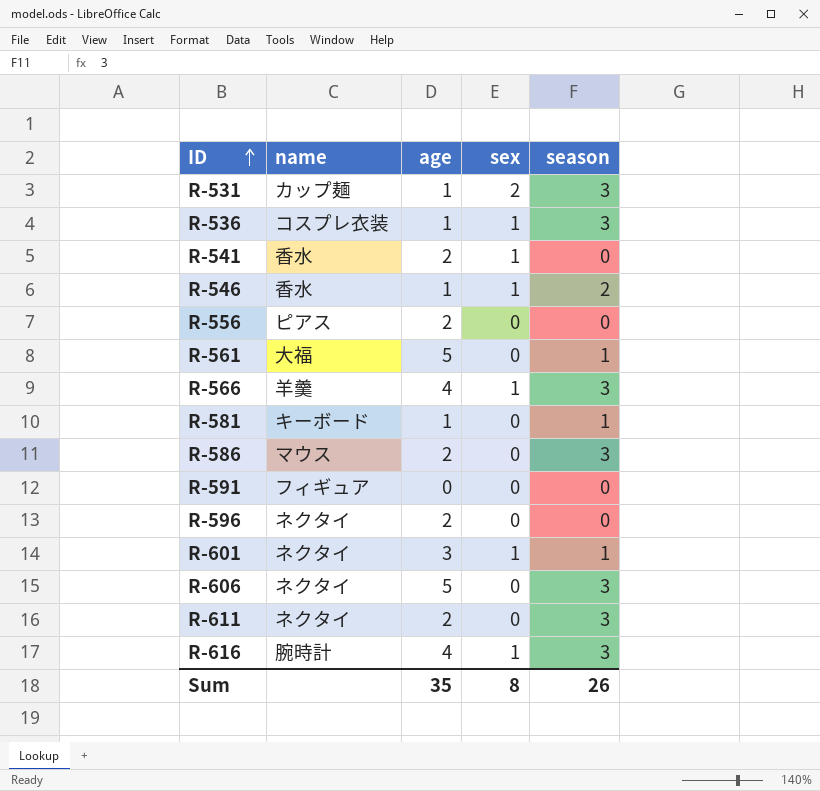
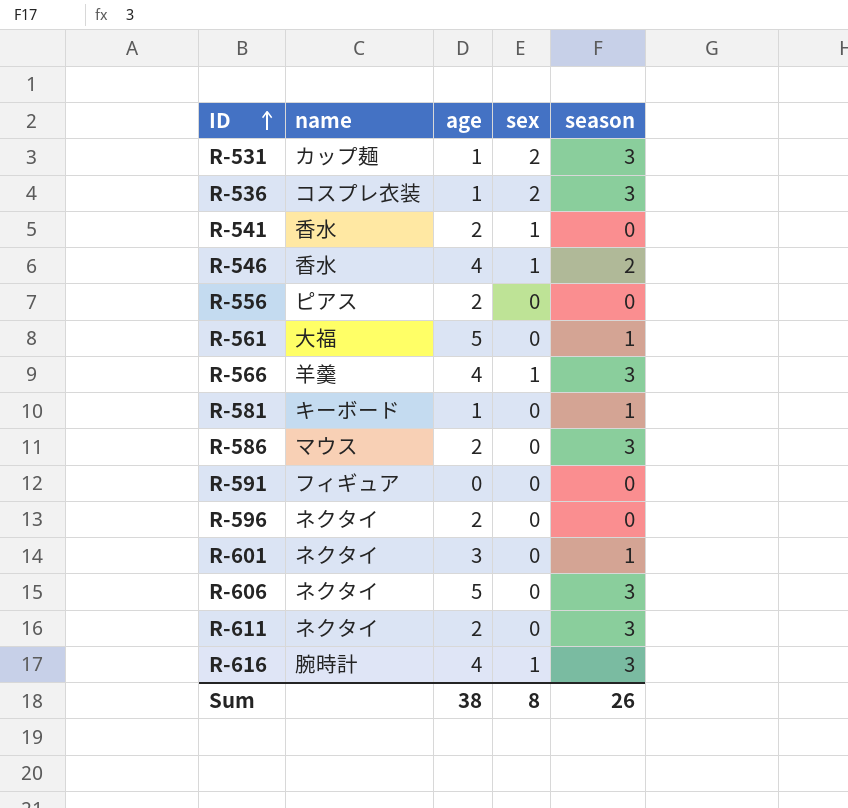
R-536 | sex: 1 -> 2
R-546 | age: 1 -> 4
R-601 | sex: 1 -> 0
Sum | age: 35 -> 38

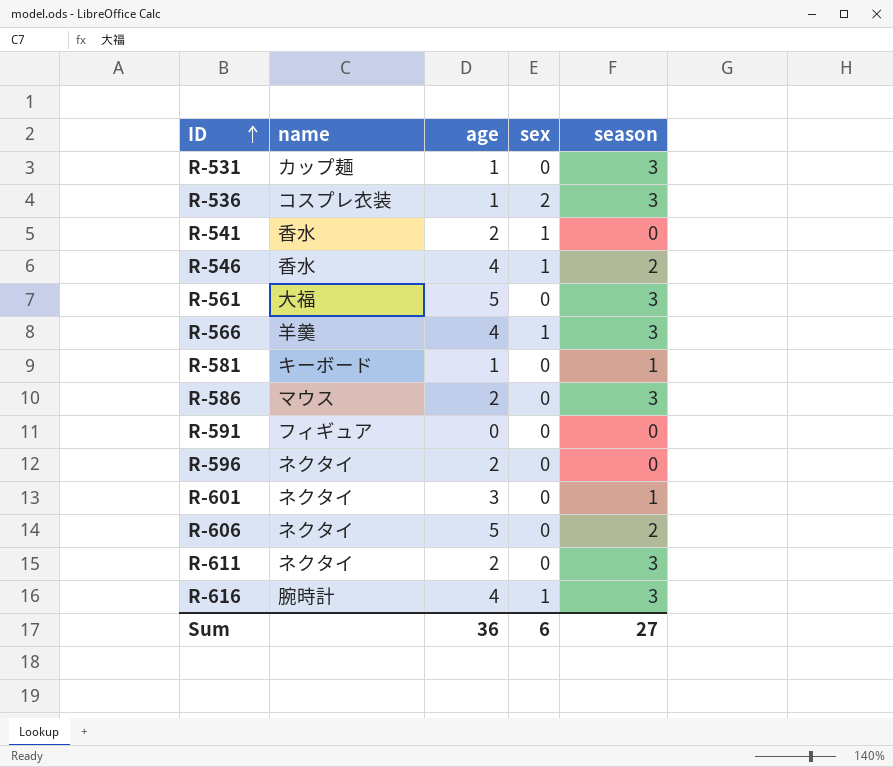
row R-556: ピアス | 2 | 0 | 0 -> none
R-531 | sex: 2 -> 0
R-561 | season: 1 -> 3
R-606 | season: 3 -> 2
Sum | age: 38 -> 36
Sum | sex: 8 -> 6
Sum | season: 26 -> 27

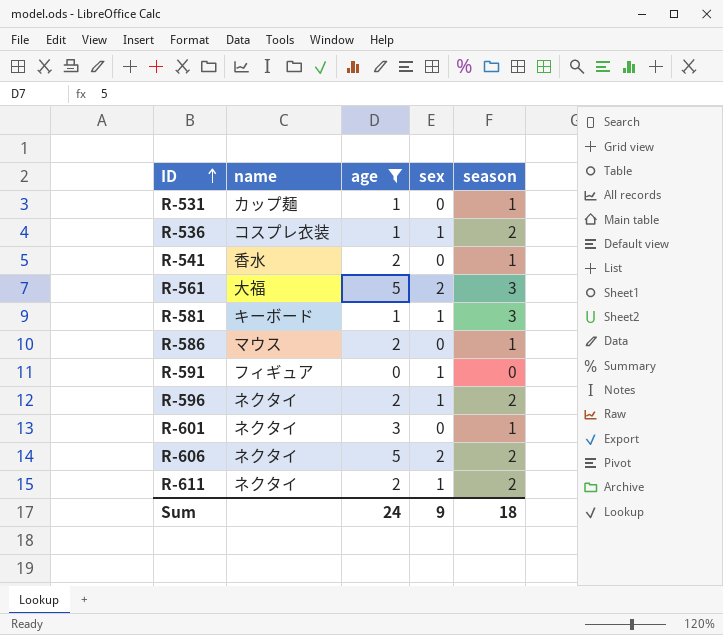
filter: none -> age != 4
R-531 | season: 3 -> 1
R-536 | sex: 2 -> 1
R-536 | season: 3 -> 2
R-541 | sex: 1 -> 0
R-541 | season: 0 -> 1
R-561 | sex: 0 -> 2
R-581 | sex: 0 -> 1
R-581 | season: 1 -> 3
R-586 | season: 3 -> 1
R-591 | sex: 0 -> 1
R-596 | sex: 0 -> 1
R-596 | season: 0 -> 2
R-606 | sex: 0 -> 2
R-611 | sex: 0 -> 1
R-611 | season: 3 -> 2
Sum | age: 36 -> 24
Sum | sex: 6 -> 9
Sum | season: 27 -> 18

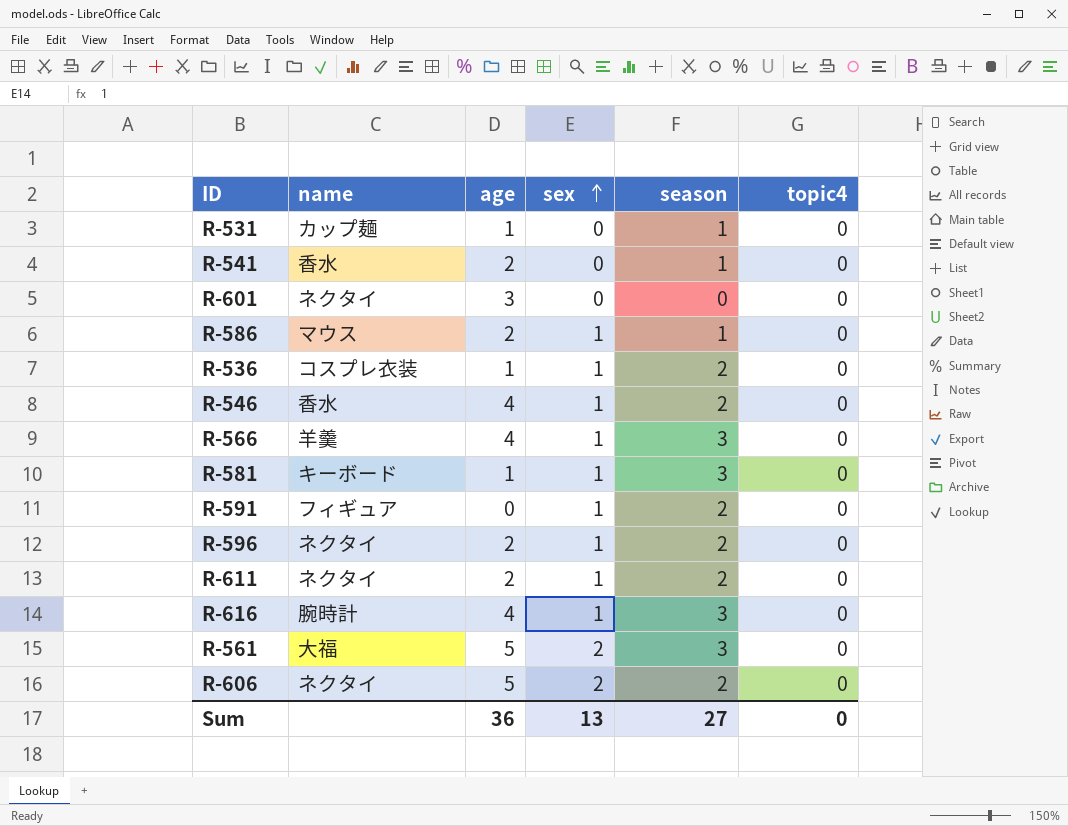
filter: age != 4 -> none
row order: ID ascending -> sex ascending
column topic4 | position: none -> 6
R-601 | season: 1 -> 0
R-586 | sex: 0 -> 1
R-591 | season: 0 -> 2
Sum | age: 24 -> 36
Sum | sex: 9 -> 13
Sum | season: 18 -> 27

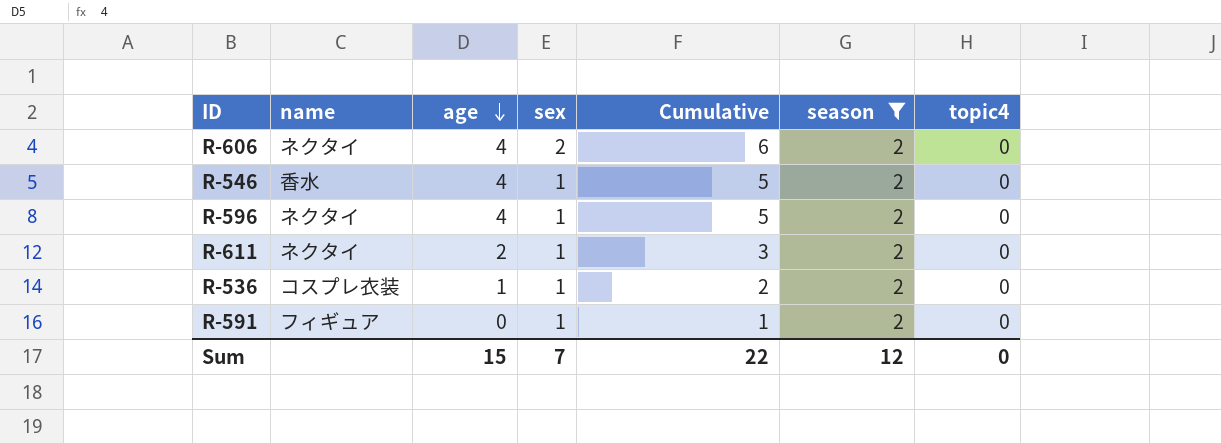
filter: none -> season = 2
row order: sex ascending -> age descending
column Cumulative | formula: none -> [age] + [sex]
R-606 | age: 5 -> 4
R-596 | age: 2 -> 4
Sum | age: 36 -> 15
Sum | sex: 13 -> 7
Sum | season: 27 -> 12

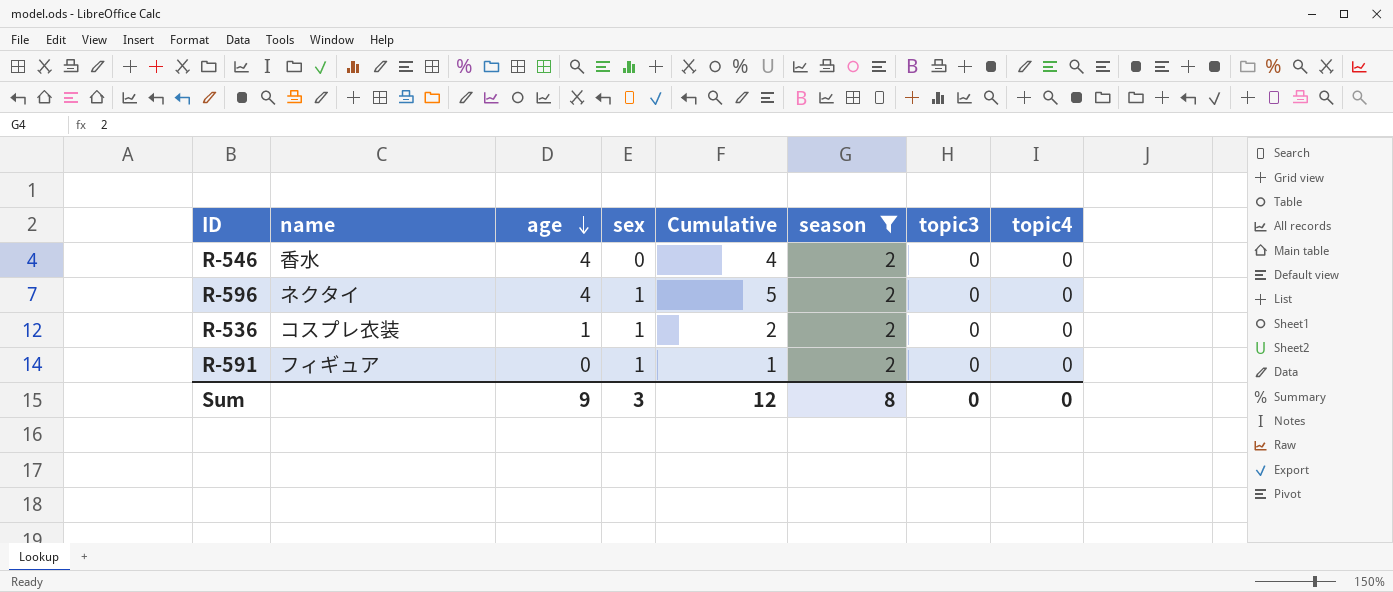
column topic3 | position: none -> 7
row R-606: ネクタイ | 4 | 2 | 6 | 2 | 0 -> none
row R-611: ネクタイ | 2 | 1 | 3 | 2 | 0 -> none
R-546 | sex: 1 -> 0
R-546 | Cumulative: 5 -> 4
Sum | age: 15 -> 9
Sum | sex: 7 -> 3
Sum | Cumulative: 22 -> 12
Sum | season: 12 -> 8

